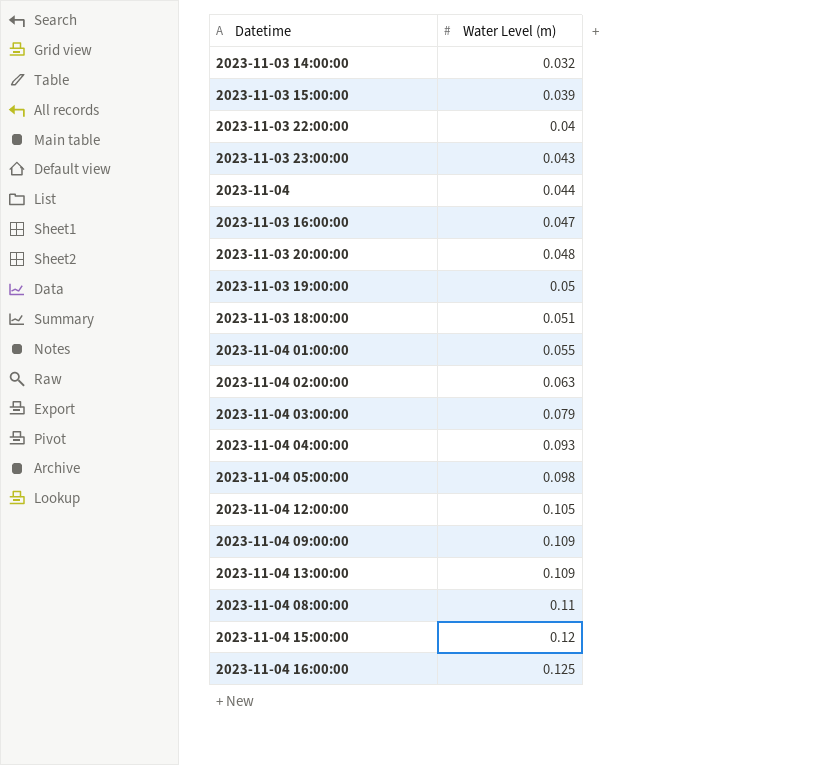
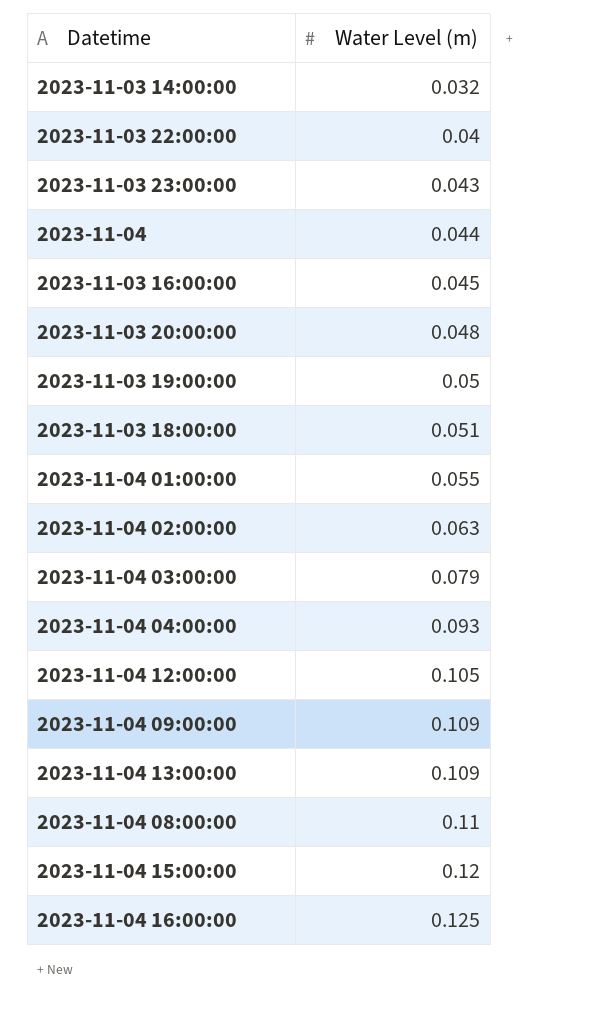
row 2023-11-03 15:00:00: 0.039 -> none
row 2023-11-04 05:00:00: 0.098 -> none
2023-11-03 16:00:00 | Water Level (m): 0.047 -> 0.045

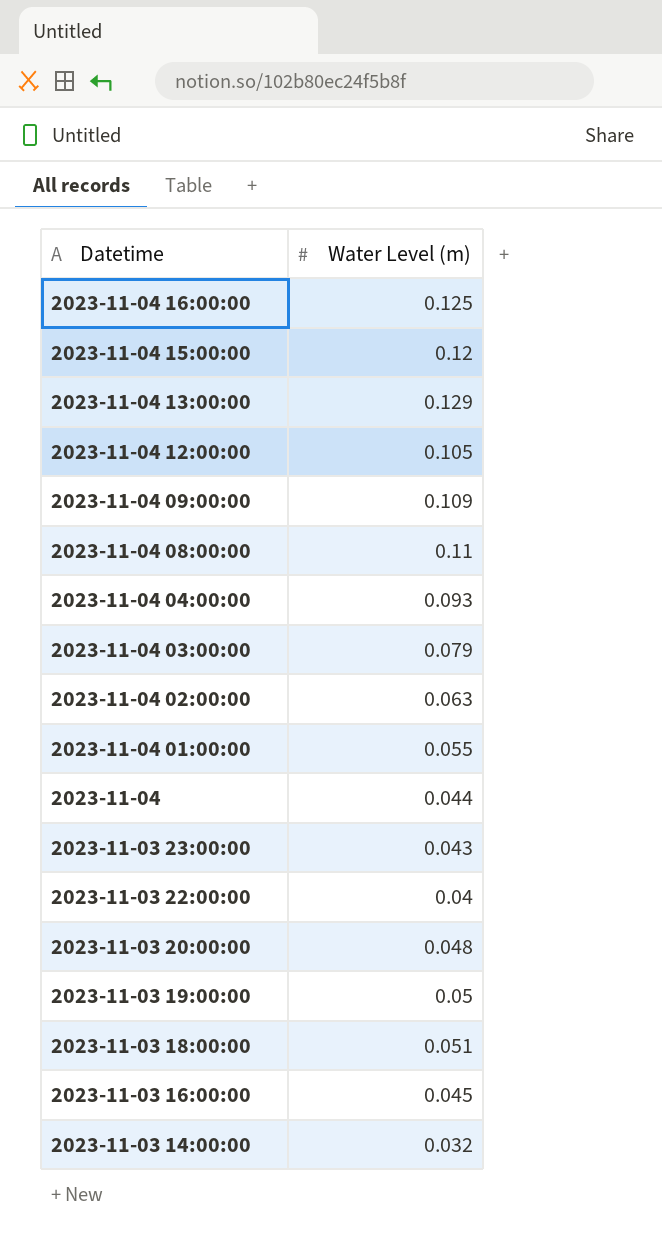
row order: Water Level (m) ascending -> Datetime descending
2023-11-04 13:00:00 | Water Level (m): 0.109 -> 0.129

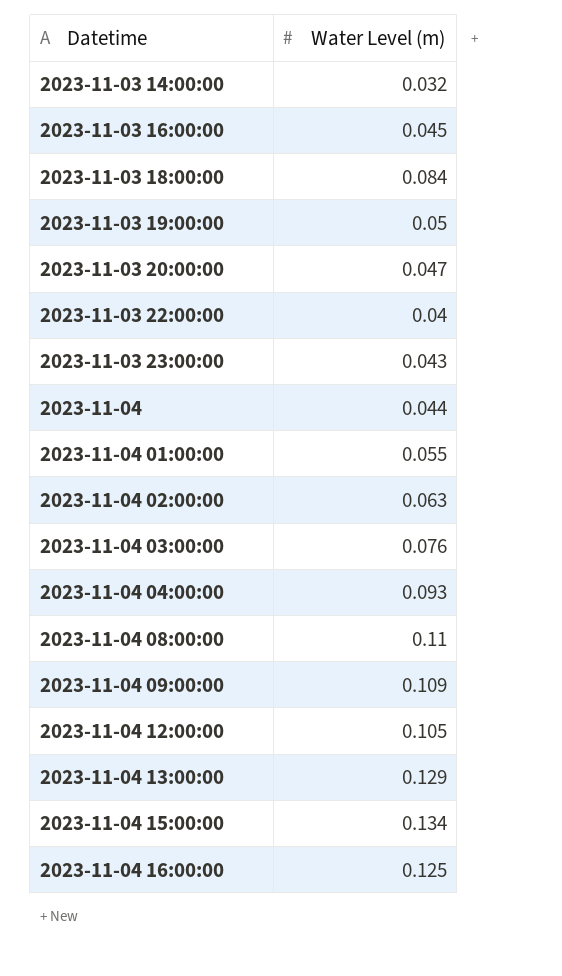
row order: Datetime descending -> Datetime ascending
2023-11-03 18:00:00 | Water Level (m): 0.051 -> 0.084
2023-11-03 20:00:00 | Water Level (m): 0.048 -> 0.047
2023-11-04 03:00:00 | Water Level (m): 0.079 -> 0.076
2023-11-04 15:00:00 | Water Level (m): 0.12 -> 0.134

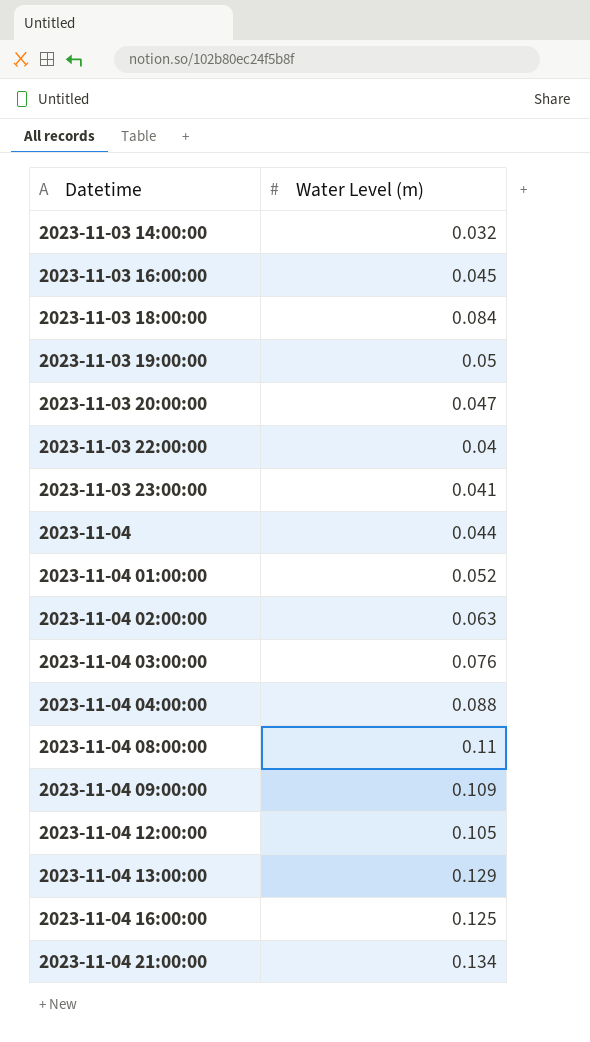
row 2023-11-04 15:00:00: 0.134 -> none
2023-11-03 23:00:00 | Water Level (m): 0.043 -> 0.041
2023-11-04 01:00:00 | Water Level (m): 0.055 -> 0.052
2023-11-04 04:00:00 | Water Level (m): 0.093 -> 0.088
row 2023-11-04 21:00:00: none -> 0.134

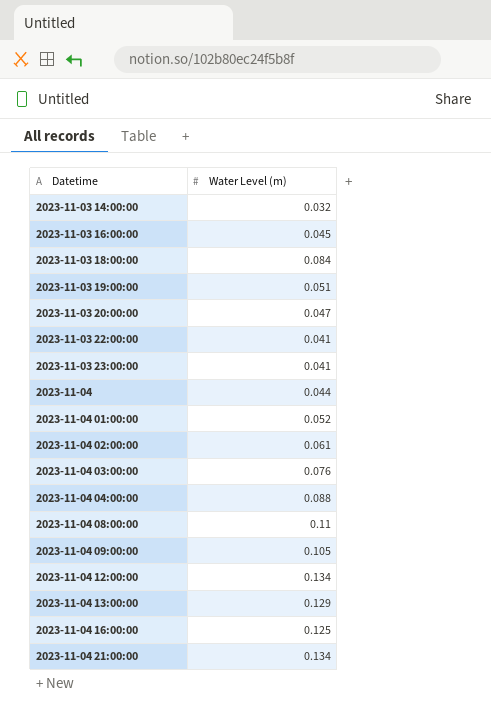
2023-11-03 19:00:00 | Water Level (m): 0.05 -> 0.051
2023-11-03 22:00:00 | Water Level (m): 0.04 -> 0.041
2023-11-04 02:00:00 | Water Level (m): 0.063 -> 0.061
2023-11-04 09:00:00 | Water Level (m): 0.109 -> 0.105
2023-11-04 12:00:00 | Water Level (m): 0.105 -> 0.134

